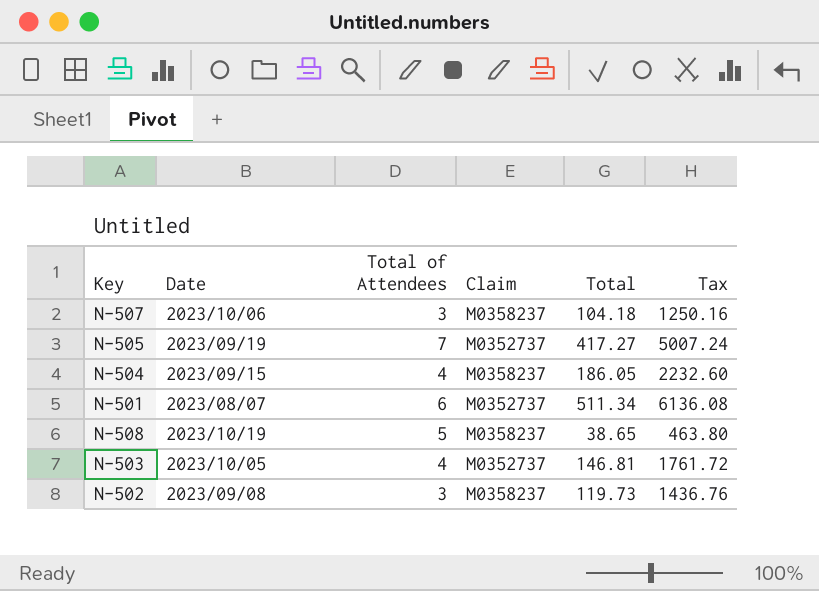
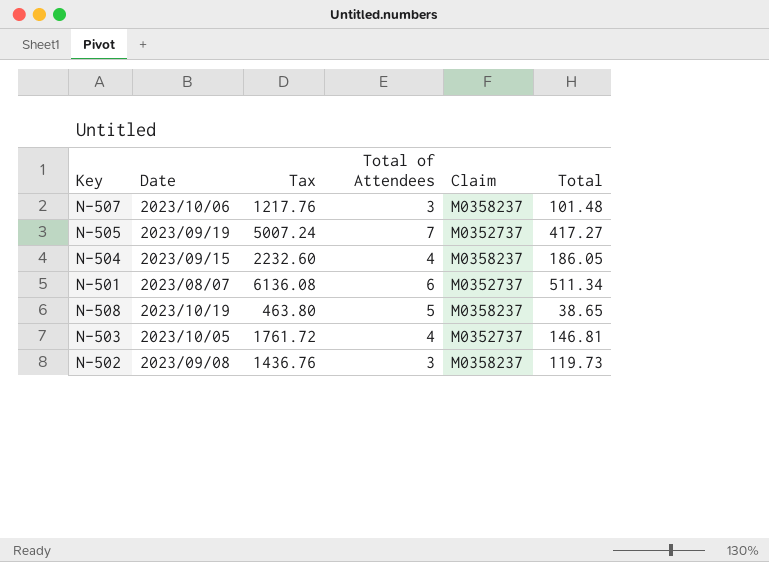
column Tax | position: 6 -> 3
N-507 | Tax: 1250.16 -> 1217.76
N-507 | Total: 104.18 -> 101.48

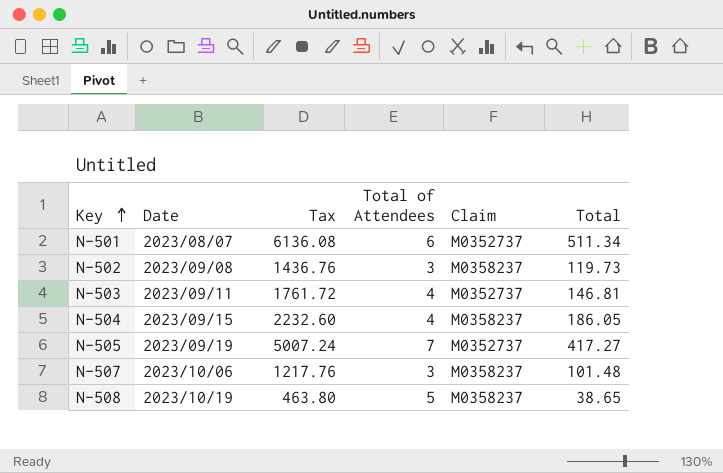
row order: none -> Key ascending
N-503 | Date: 2023/10/05 -> 2023/09/11

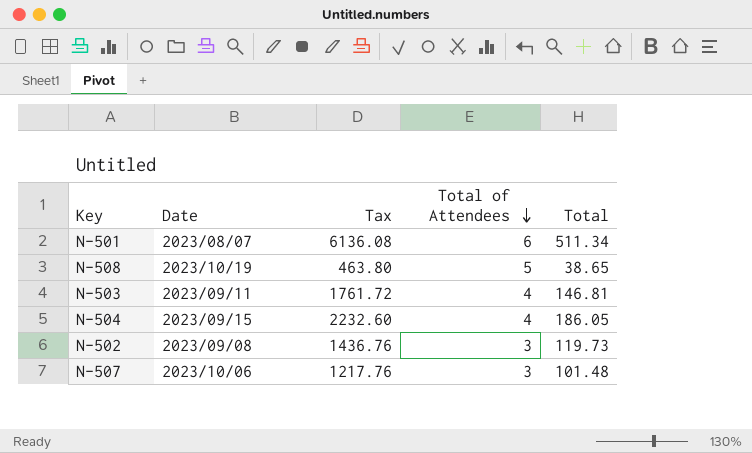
row order: Key ascending -> Total of Attendees descending
column Claim | position: 5 -> none
row N-505: 2023/09/19 | 5007.24 | 7 | M0352737 | 417.27 -> none

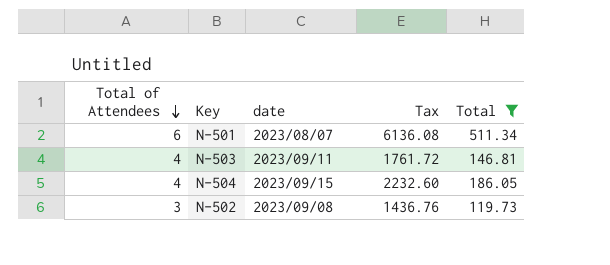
filter: none -> Total >= 119.73
column Total of Attendees | position: 4 -> 1
column name: Date -> date

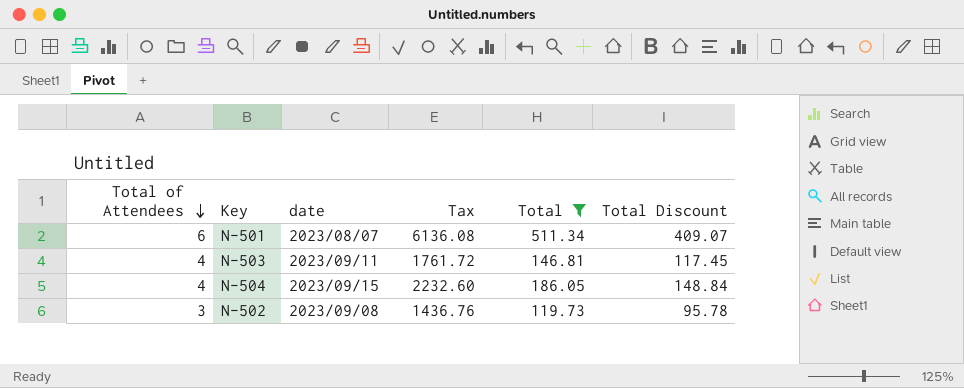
column Total Discount | formula: none -> [Total] * 0.8

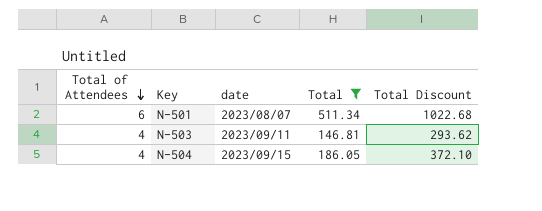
column Tax | formula: [Total] * 12 -> none
column Total Discount | formula: [Total] * 0.8 -> [Total] * 2
row N-502: 3 | 2023/09/08 | 1436.76 | 119.73 | 95.78 -> none

